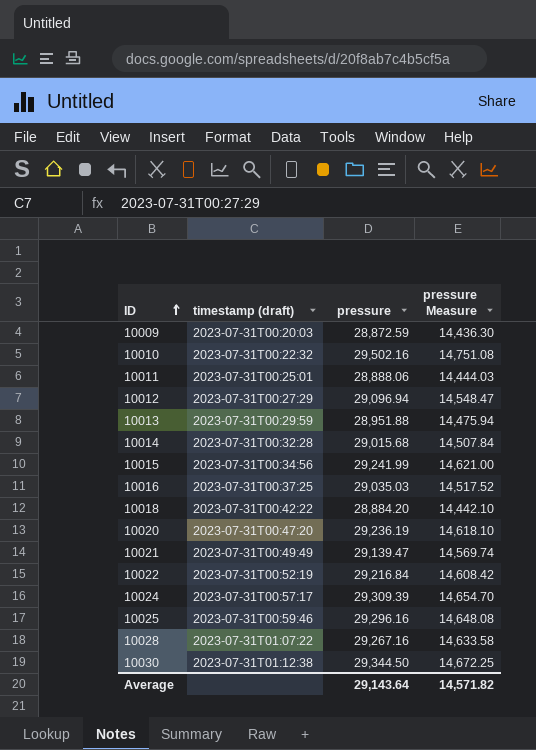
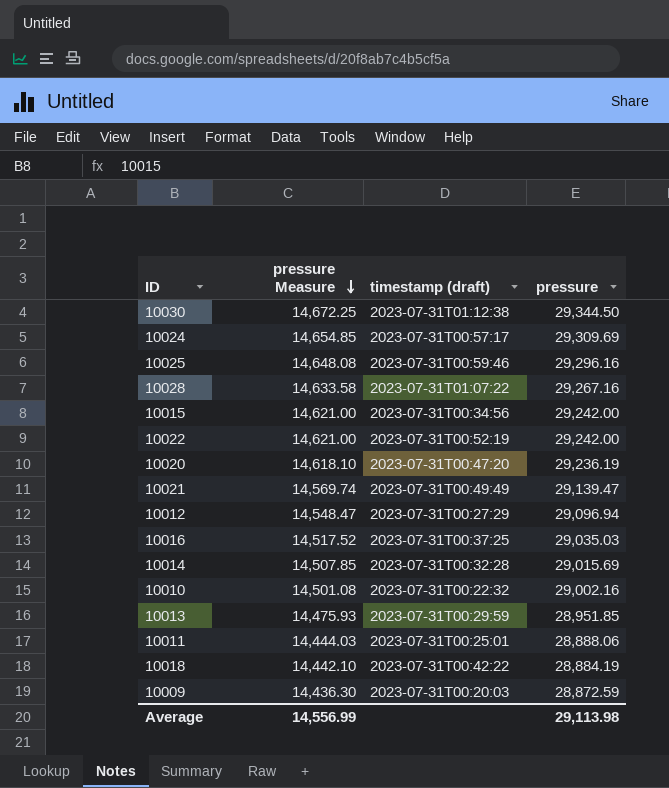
row order: ID ascending -> pressure Measure descending
column pressure Measure | position: 4 -> 2
10024 | pressure Measure: 14,654.70 -> 14,654.85
10024 | pressure: 29,309.39 -> 29,309.69
10015 | pressure: 29,241.99 -> 29,242.00
10022 | pressure Measure: 14,608.42 -> 14,621.00
10022 | pressure: 29,216.84 -> 29,242.00
10014 | pressure Measure: 14,507.84 -> 14,507.85
10014 | pressure: 29,015.68 -> 29,015.69
10010 | pressure Measure: 14,751.08 -> 14,501.08
10010 | pressure: 29,502.16 -> 29,002.16
10013 | pressure Measure: 14,475.94 -> 14,475.93
10013 | pressure: 28,951.88 -> 28,951.85
10018 | pressure: 28,884.20 -> 28,884.19
Average | pressure Measure: 14,571.82 -> 14,556.99
Average | pressure: 29,143.64 -> 29,113.98

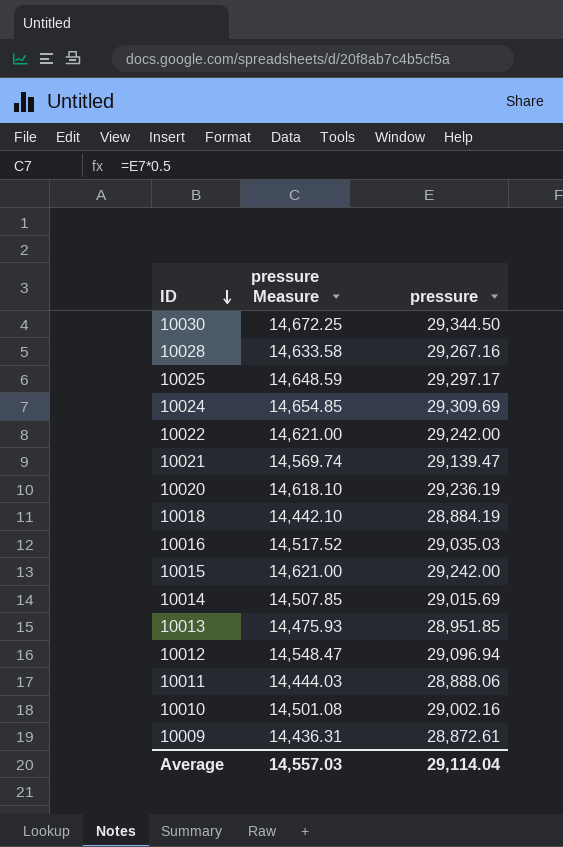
row order: pressure Measure descending -> ID descending
column timestamp (draft) | position: 3 -> none
10025 | pressure Measure: 14,648.08 -> 14,648.59
10025 | pressure: 29,296.16 -> 29,297.17
10009 | pressure Measure: 14,436.30 -> 14,436.31
10009 | pressure: 28,872.59 -> 28,872.61
Average | pressure Measure: 14,556.99 -> 14,557.03
Average | pressure: 29,113.98 -> 29,114.04

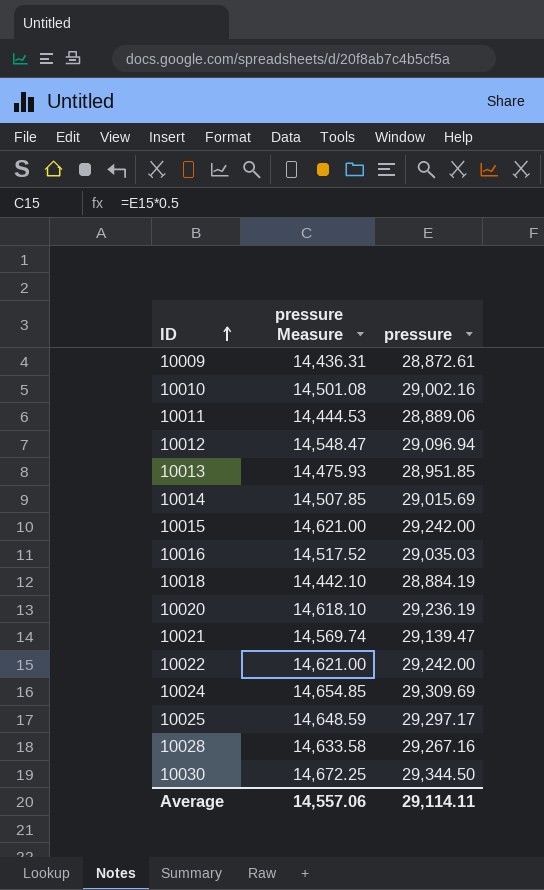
row order: ID descending -> ID ascending
10011 | pressure Measure: 14,444.03 -> 14,444.53
10011 | pressure: 28,888.06 -> 28,889.06
Average | pressure Measure: 14,557.03 -> 14,557.06
Average | pressure: 29,114.04 -> 29,114.11

